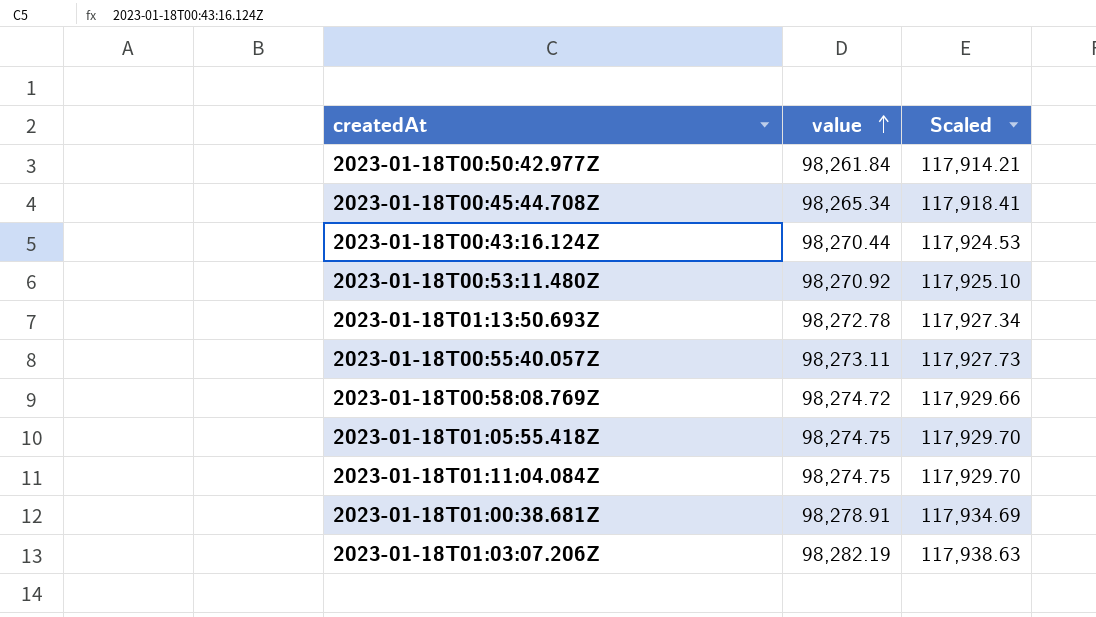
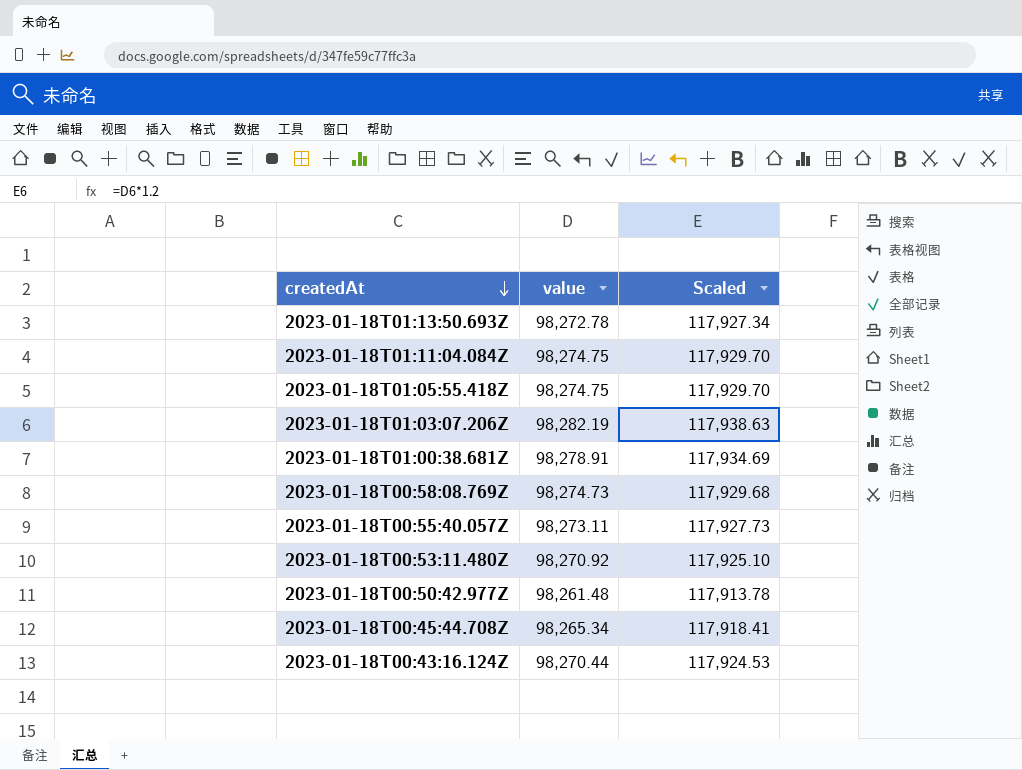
row order: value ascending -> createdAt descending
2023-01-18T00:58:08.769Z | value: 98,274.72 -> 98,274.73
2023-01-18T00:58:08.769Z | Scaled: 117,929.66 -> 117,929.68
2023-01-18T00:50:42.977Z | value: 98,261.84 -> 98,261.48
2023-01-18T00:50:42.977Z | Scaled: 117,914.21 -> 117,913.78

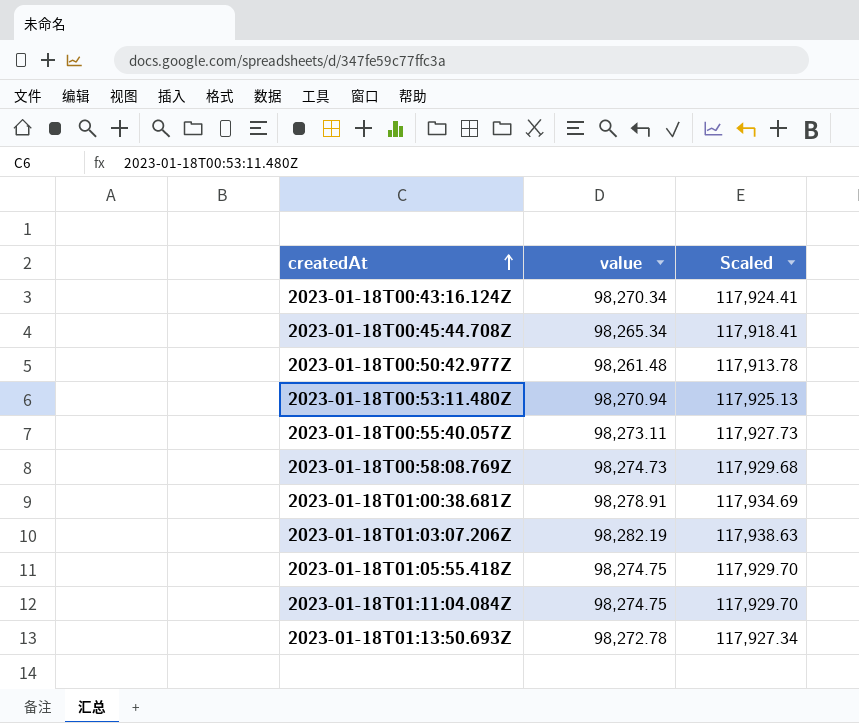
row order: createdAt descending -> createdAt ascending
2023-01-18T00:43:16.124Z | value: 98,270.44 -> 98,270.34
2023-01-18T00:43:16.124Z | Scaled: 117,924.53 -> 117,924.41
2023-01-18T00:53:11.480Z | value: 98,270.92 -> 98,270.94
2023-01-18T00:53:11.480Z | Scaled: 117,925.10 -> 117,925.13

